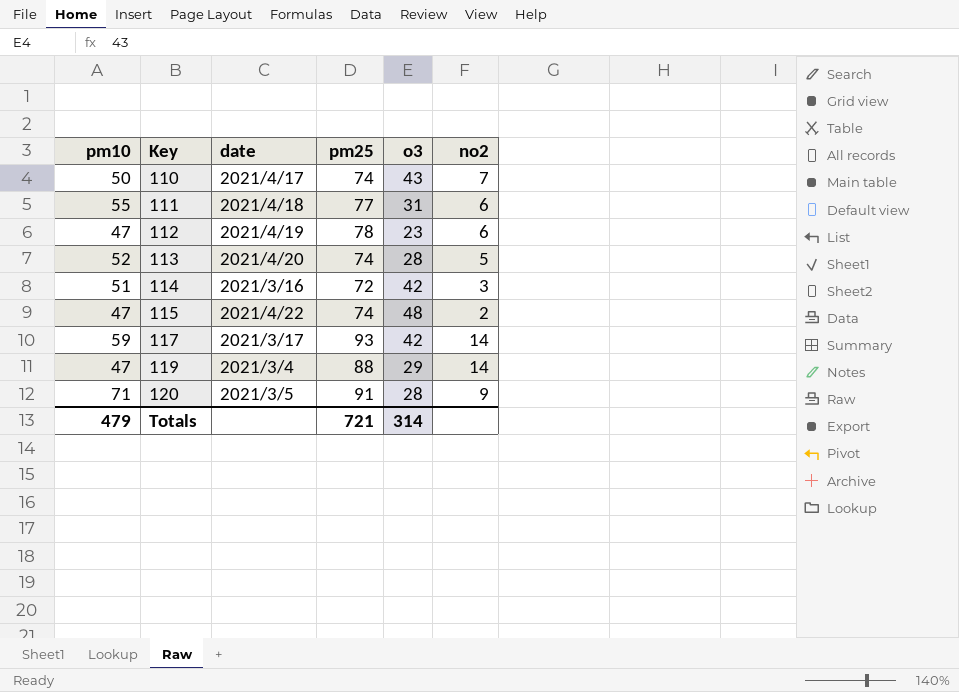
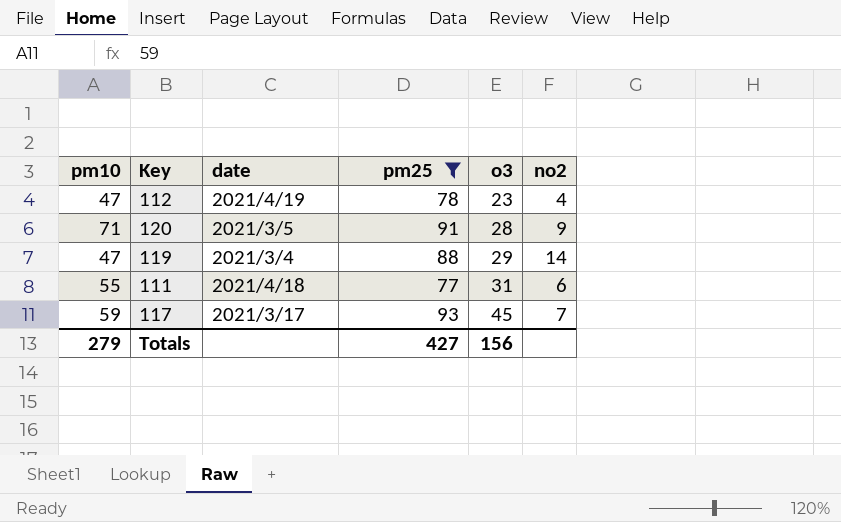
filter: none -> pm25 >= 77
row order: Key ascending -> o3 ascending
112 | no2: 6 -> 4
117 | o3: 42 -> 45
117 | no2: 14 -> 7
Totals | pm10: 479 -> 279
Totals | pm25: 721 -> 427
Totals | o3: 314 -> 156

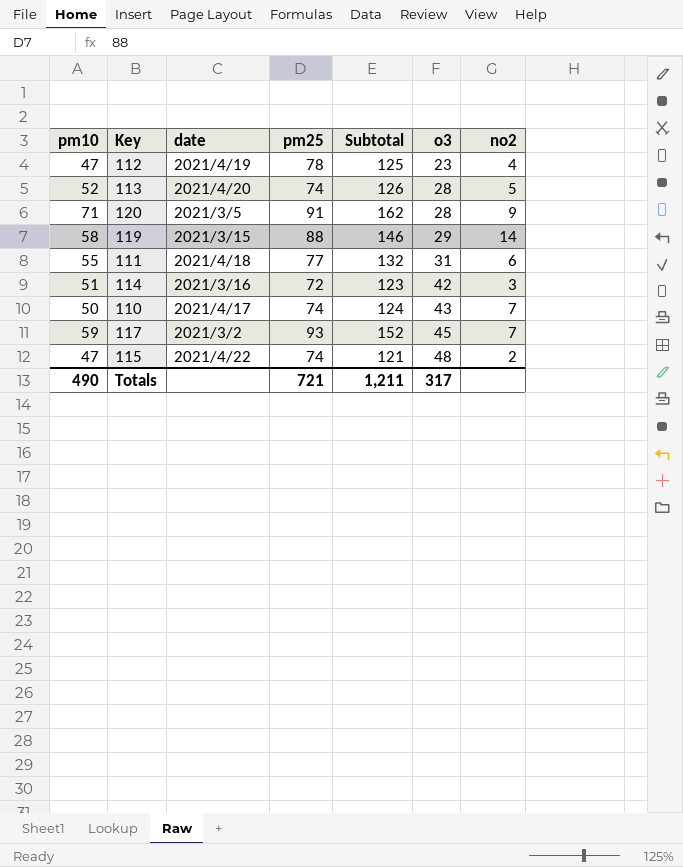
filter: pm25 >= 77 -> none
column Subtotal | formula: none -> [pm10] + [pm25]
119 | pm10: 47 -> 58
119 | date: 2021/3/4 -> 2021/3/15
117 | date: 2021/3/17 -> 2021/3/2
Totals | pm10: 279 -> 490
Totals | pm25: 427 -> 721
Totals | o3: 156 -> 317

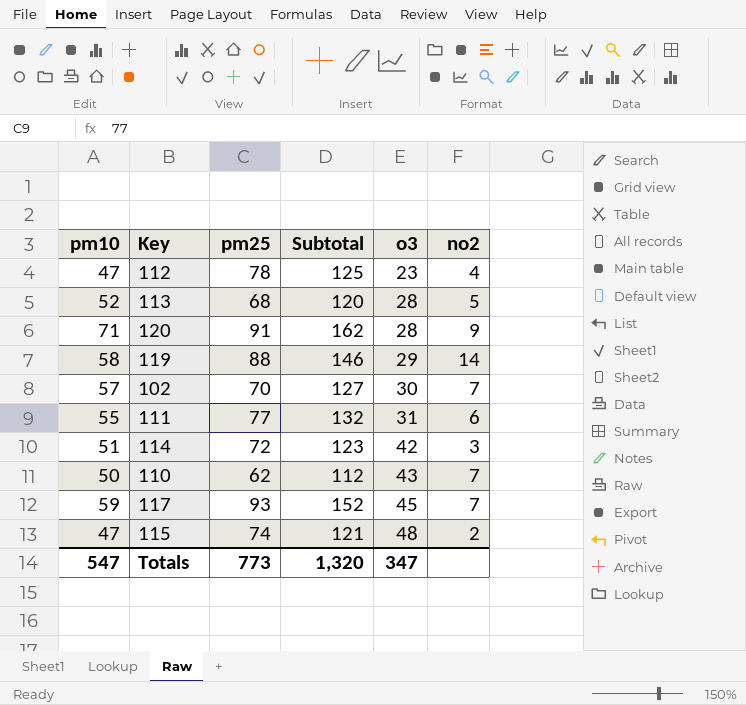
column date | position: 3 -> none
113 | pm25: 74 -> 68
113 | Subtotal: 126 -> 120
row 102: none -> 57 | 70 | 127 | 30 | 7
110 | pm25: 74 -> 62
110 | Subtotal: 124 -> 112
Totals | pm10: 490 -> 547
Totals | pm25: 721 -> 773
Totals | Subtotal: 1,211 -> 1,320
Totals | o3: 317 -> 347

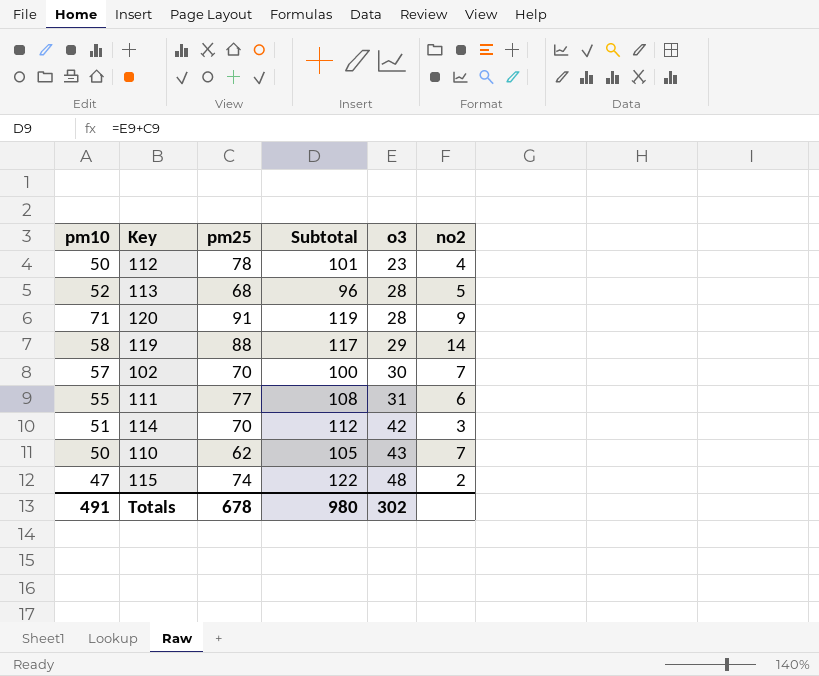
column Subtotal | formula: [pm10] + [pm25] -> [pm25] + [o3]
row 117: 59 | 93 | 152 | 45 | 7 -> none
112 | pm10: 47 -> 50
114 | pm25: 72 -> 70
Totals | pm10: 547 -> 491
Totals | pm25: 773 -> 678
Totals | Subtotal: 1,320 -> 980
Totals | o3: 347 -> 302

